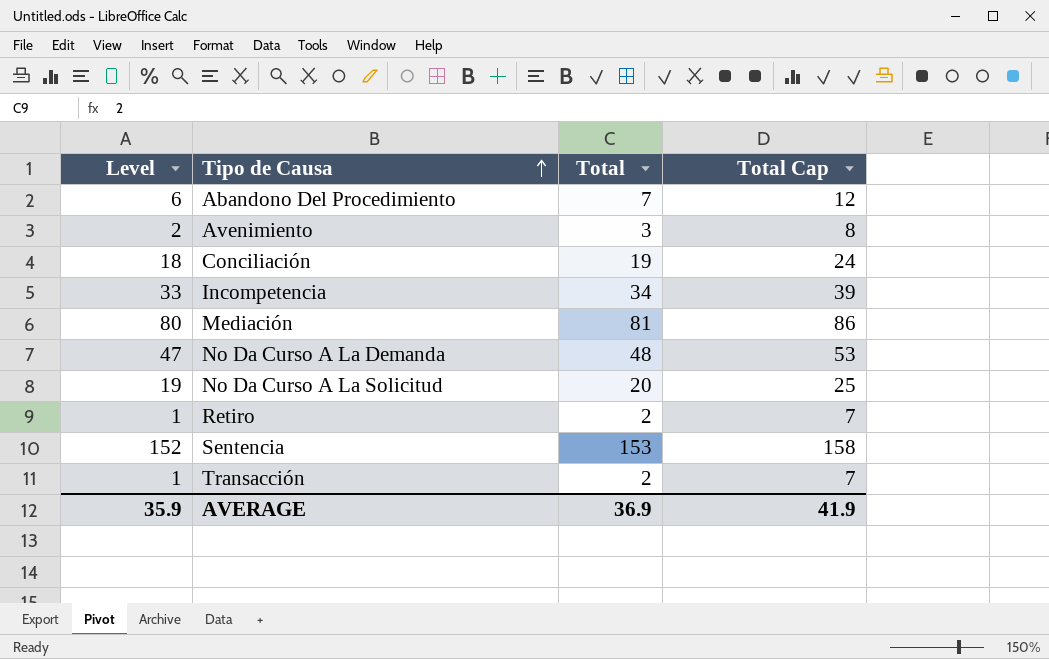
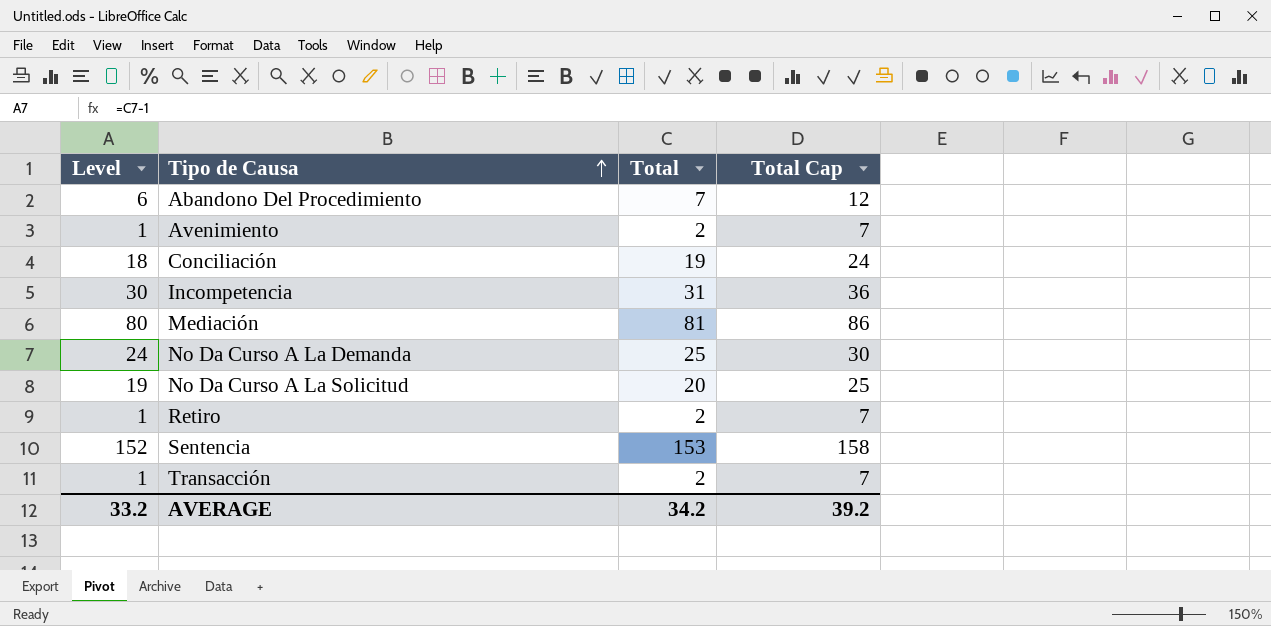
Avenimiento | Level: 2 -> 1
Avenimiento | Total: 3 -> 2
Avenimiento | Total Cap: 8 -> 7
Incompetencia | Level: 33 -> 30
Incompetencia | Total: 34 -> 31
Incompetencia | Total Cap: 39 -> 36
No Da Curso A La Demanda | Level: 47 -> 24
No Da Curso A La Demanda | Total: 48 -> 25
No Da Curso A La Demanda | Total Cap: 53 -> 30
AVERAGE | Level: 35.9 -> 33.2
AVERAGE | Total: 36.9 -> 34.2
AVERAGE | Total Cap: 41.9 -> 39.2

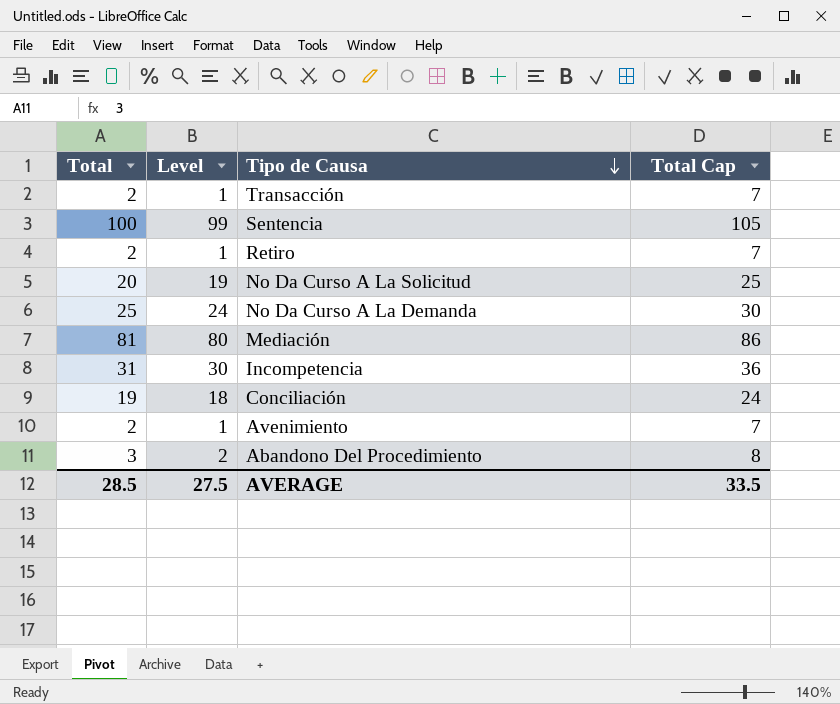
row order: Tipo de Causa ascending -> Tipo de Causa descending
column Total | position: 3 -> 1
Sentencia | Total: 153 -> 100
Sentencia | Level: 152 -> 99
Sentencia | Total Cap: 158 -> 105
Abandono Del Procedimiento | Total: 7 -> 3
Abandono Del Procedimiento | Level: 6 -> 2
Abandono Del Procedimiento | Total Cap: 12 -> 8
AVERAGE | Total: 34.2 -> 28.5
AVERAGE | Level: 33.2 -> 27.5
AVERAGE | Total Cap: 39.2 -> 33.5

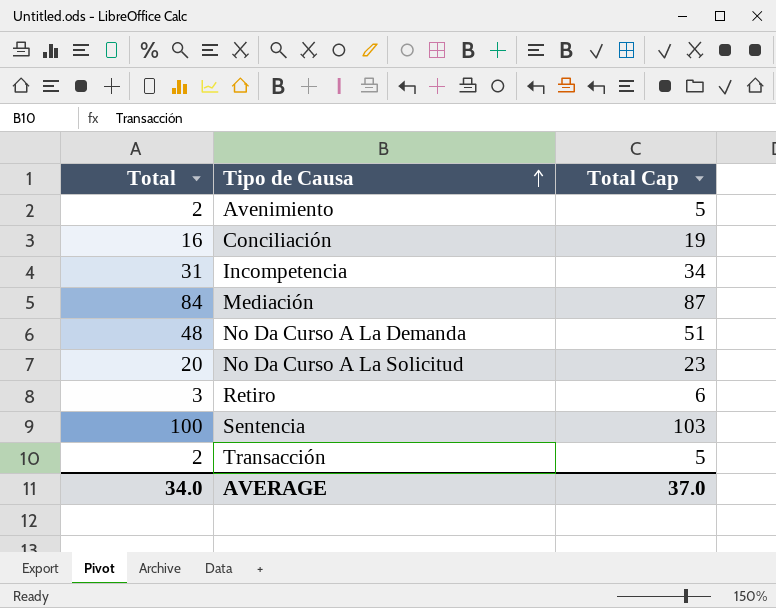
row order: Tipo de Causa descending -> Tipo de Causa ascending
column Level | formula: [Total] - 1 -> none
column Total Cap | formula: [Total] + 5 -> [Total] + 3
row Abandono Del Procedimiento: 3 | 2 | 8 -> none
Conciliación | Total: 19 -> 16
Mediación | Total: 81 -> 84
No Da Curso A La Demanda | Total: 25 -> 48
Retiro | Total: 2 -> 3
AVERAGE | Total: 28.5 -> 34.0
AVERAGE | Total Cap: 33.5 -> 37.0

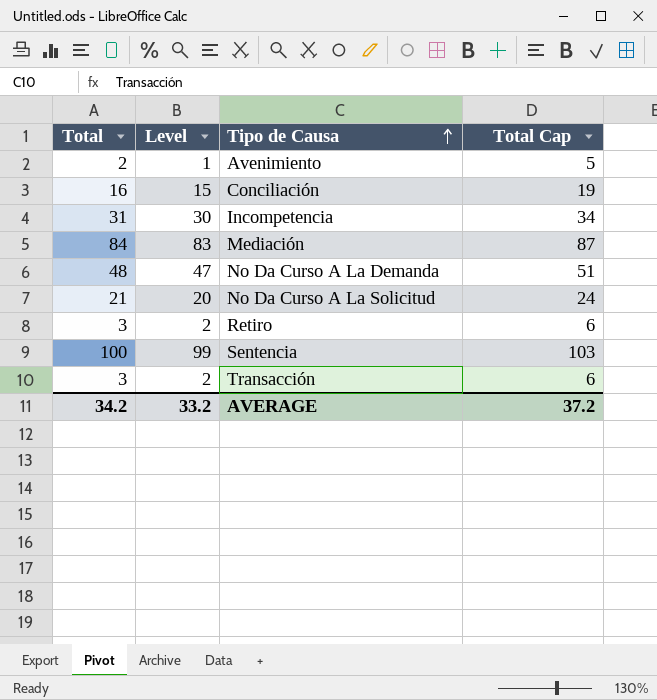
column Level | formula: none -> [Total] - 1
No Da Curso A La Solicitud | Total: 20 -> 21
No Da Curso A La Solicitud | Total Cap: 23 -> 24
Transacción | Total: 2 -> 3
Transacción | Total Cap: 5 -> 6
AVERAGE | Total: 34.0 -> 34.2
AVERAGE | Total Cap: 37.0 -> 37.2

